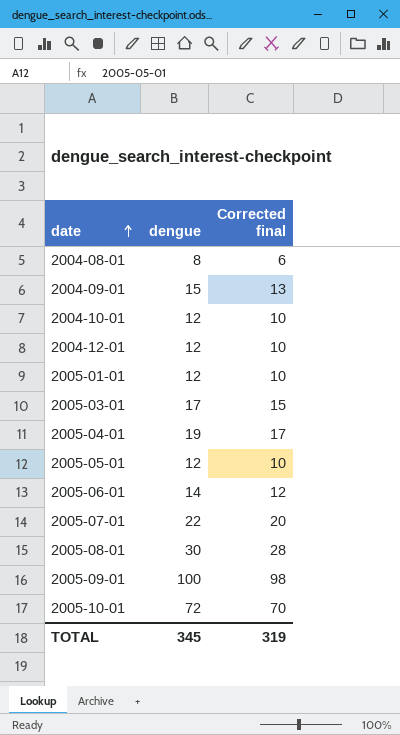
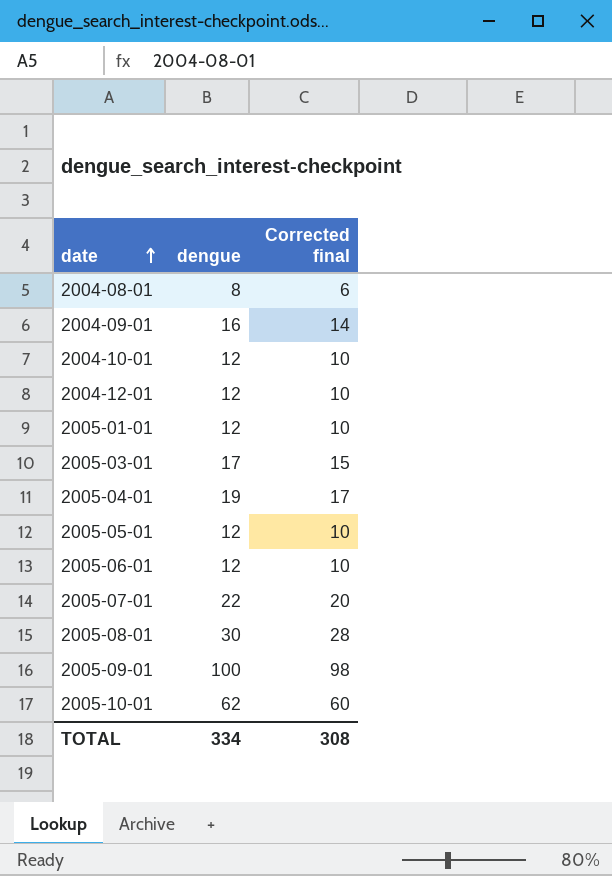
2004-09-01 | dengue: 15 -> 16
2004-09-01 | Corrected final: 13 -> 14
2005-06-01 | dengue: 14 -> 12
2005-06-01 | Corrected final: 12 -> 10
2005-10-01 | dengue: 72 -> 62
2005-10-01 | Corrected final: 70 -> 60
TOTAL | dengue: 345 -> 334
TOTAL | Corrected final: 319 -> 308

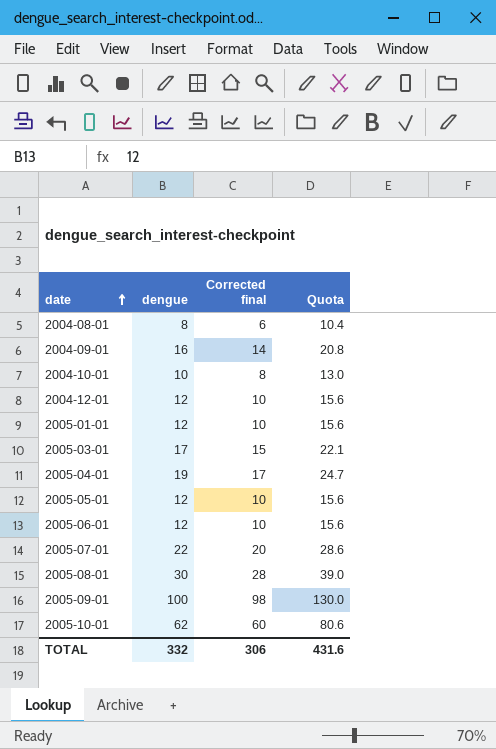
column Quota | formula: none -> [dengue] * 1.3
2004-10-01 | dengue: 12 -> 10
2004-10-01 | Corrected final: 10 -> 8
TOTAL | dengue: 334 -> 332
TOTAL | Corrected final: 308 -> 306

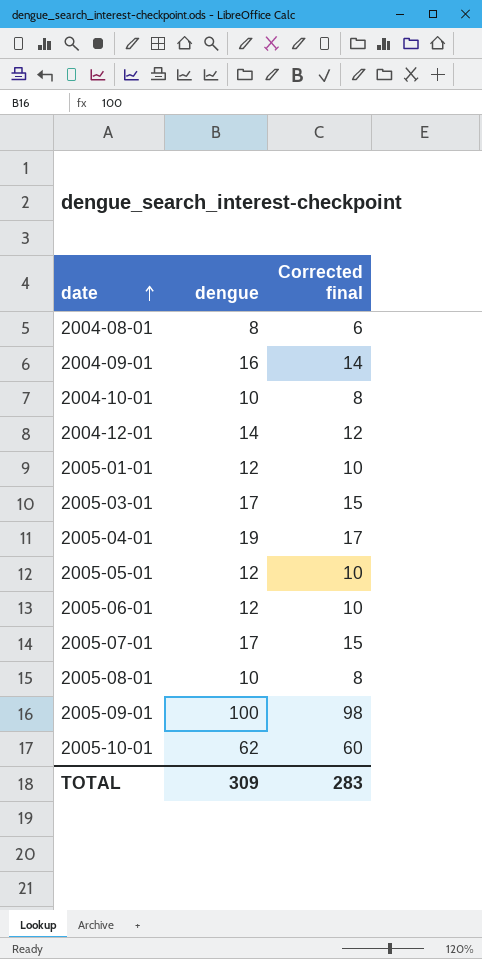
column Quota | formula: [dengue] * 1.3 -> none
2004-12-01 | dengue: 12 -> 14
2004-12-01 | Corrected final: 10 -> 12
2005-07-01 | dengue: 22 -> 17
2005-07-01 | Corrected final: 20 -> 15
2005-08-01 | dengue: 30 -> 10
2005-08-01 | Corrected final: 28 -> 8
TOTAL | dengue: 332 -> 309
TOTAL | Corrected final: 306 -> 283

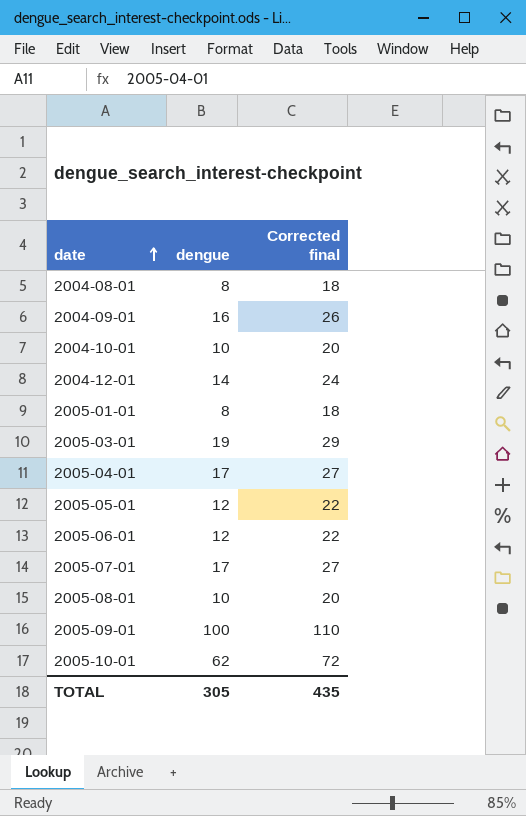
column Corrected final | formula: [dengue] - 2 -> [dengue] + 10
2005-01-01 | dengue: 12 -> 8
2005-03-01 | dengue: 17 -> 19
2005-04-01 | dengue: 19 -> 17
TOTAL | dengue: 309 -> 305
TOTAL | Corrected final: 283 -> 435

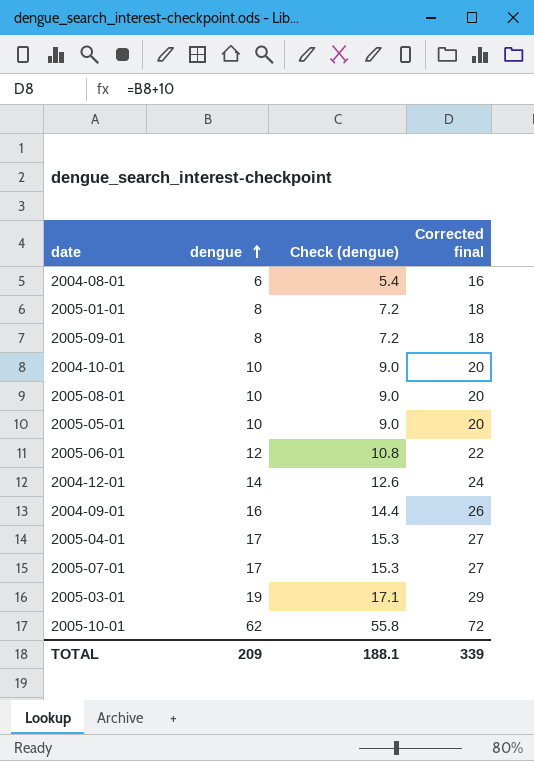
row order: date ascending -> dengue ascending
column Check (dengue) | formula: none -> [dengue] * 0.9
2004-08-01 | dengue: 8 -> 6
2004-08-01 | Corrected final: 18 -> 16
2005-09-01 | dengue: 100 -> 8
2005-09-01 | Corrected final: 110 -> 18
2005-05-01 | dengue: 12 -> 10
2005-05-01 | Corrected final: 22 -> 20
TOTAL | dengue: 305 -> 209
TOTAL | Corrected final: 435 -> 339

